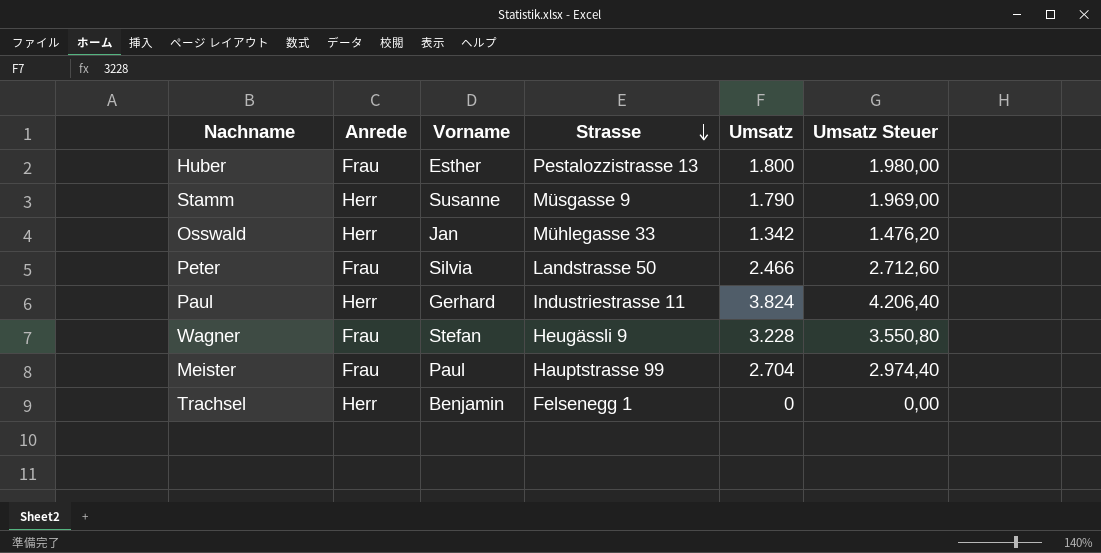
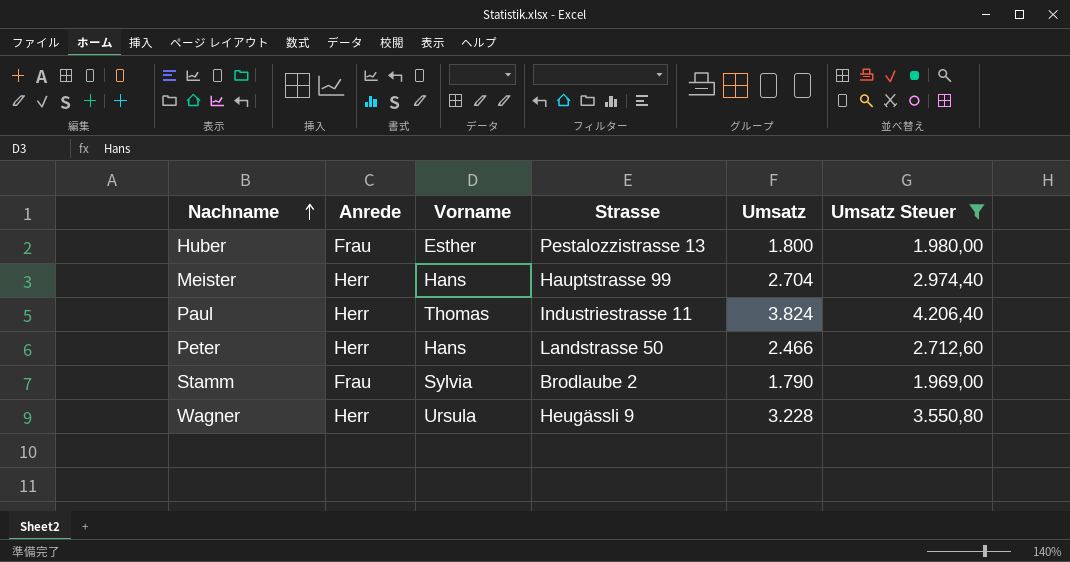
filter: none -> Umsatz Steuer >= 1.969,00
row order: Strasse descending -> Nachname ascending
Meister | Anrede: Frau -> Herr
Meister | Vorname: Paul -> Hans
Paul | Vorname: Gerhard -> Thomas
Peter | Anrede: Frau -> Herr
Peter | Vorname: Silvia -> Hans
Stamm | Anrede: Herr -> Frau
Stamm | Vorname: Susanne -> Sylvia
Stamm | Strasse: Müsgasse 9 -> Brodlaube 2
Wagner | Anrede: Frau -> Herr
Wagner | Vorname: Stefan -> Ursula

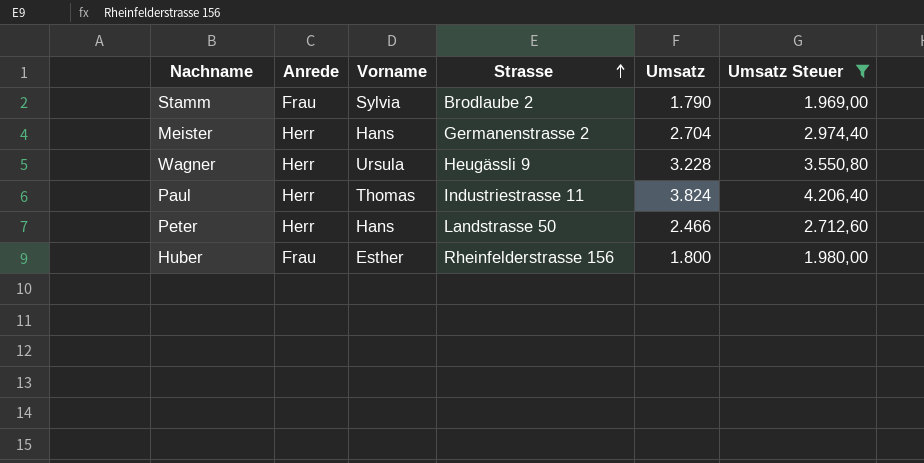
row order: Nachname ascending -> Strasse ascending
Meister | Strasse: Hauptstrasse 99 -> Germanenstrasse 2
Huber | Strasse: Pestalozzistrasse 13 -> Rheinfelderstrasse 156

